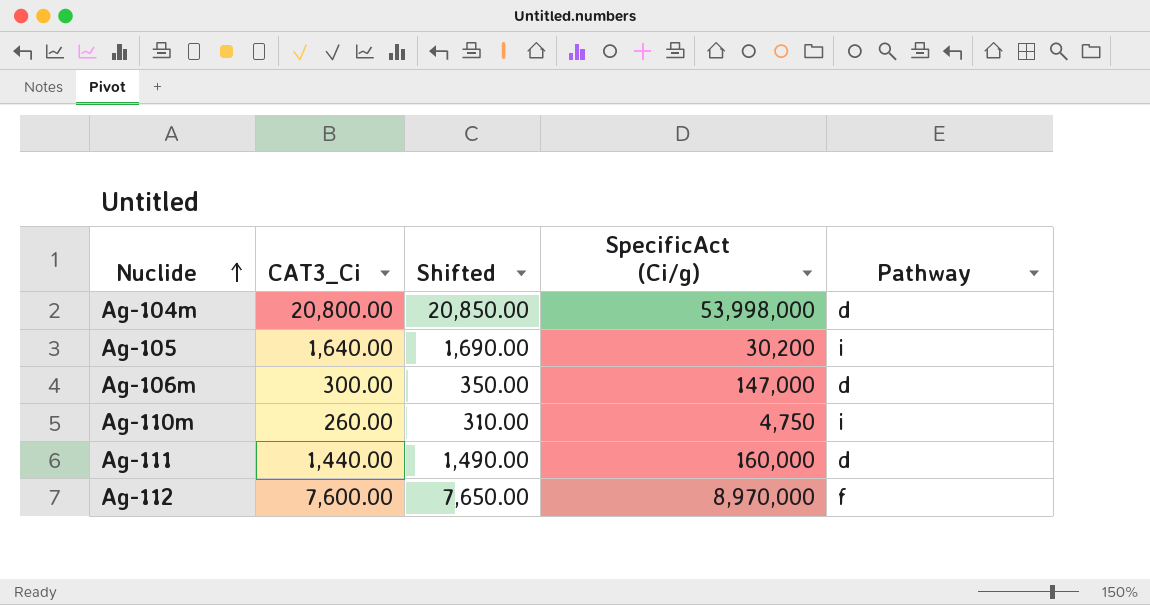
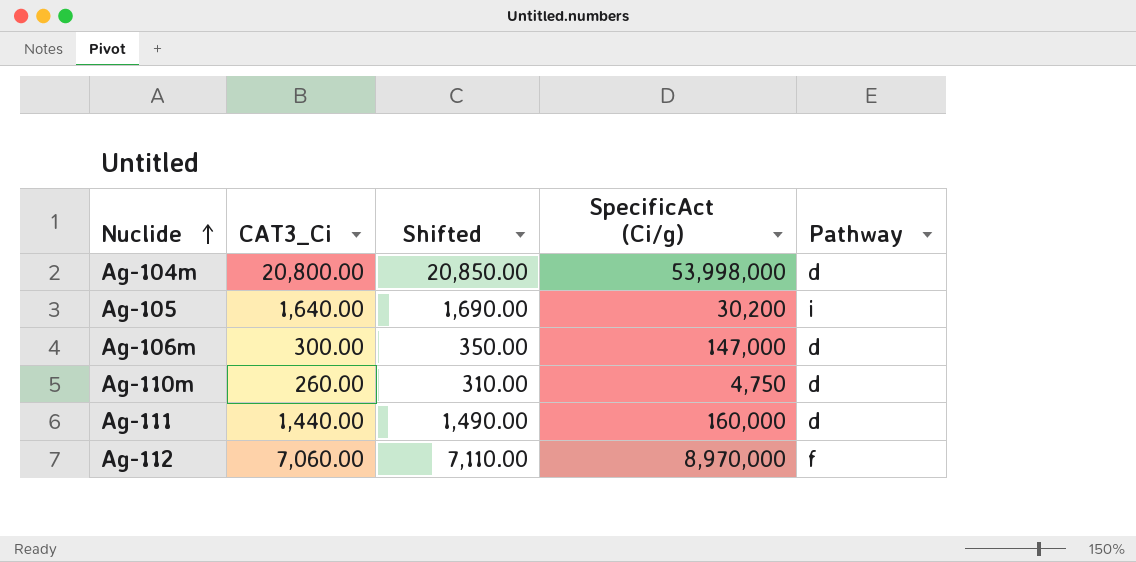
Ag-110m | Pathway: i -> d
Ag-112 | CAT3_Ci: 7,600.00 -> 7,060.00
Ag-112 | Shifted: 7,650.00 -> 7,110.00

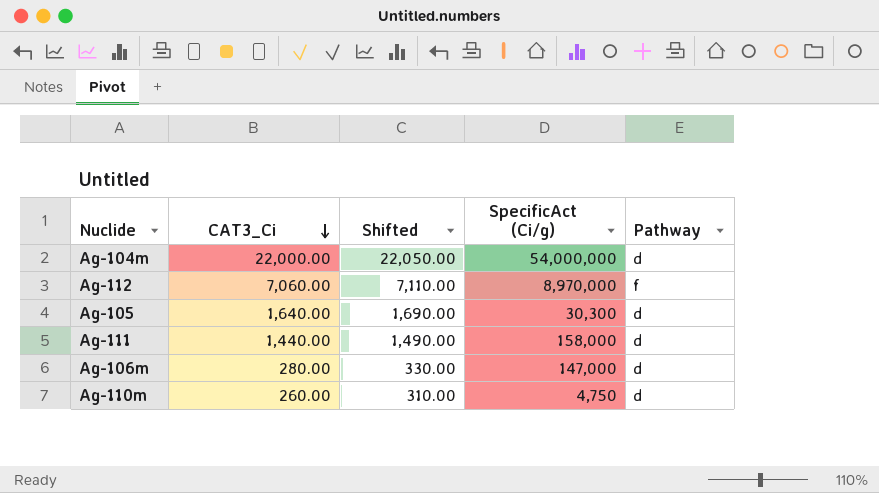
row order: Nuclide ascending -> CAT3_Ci descending
Ag-104m | CAT3_Ci: 20,800.00 -> 22,000.00
Ag-104m | Shifted: 20,850.00 -> 22,050.00
Ag-104m | SpecificAct (Ci/g): 53,998,000 -> 54,000,000
Ag-105 | SpecificAct (Ci/g): 30,200 -> 30,300
Ag-105 | Pathway: i -> d
Ag-111 | SpecificAct (Ci/g): 160,000 -> 158,000
Ag-106m | CAT3_Ci: 300.00 -> 280.00
Ag-106m | Shifted: 350.00 -> 330.00

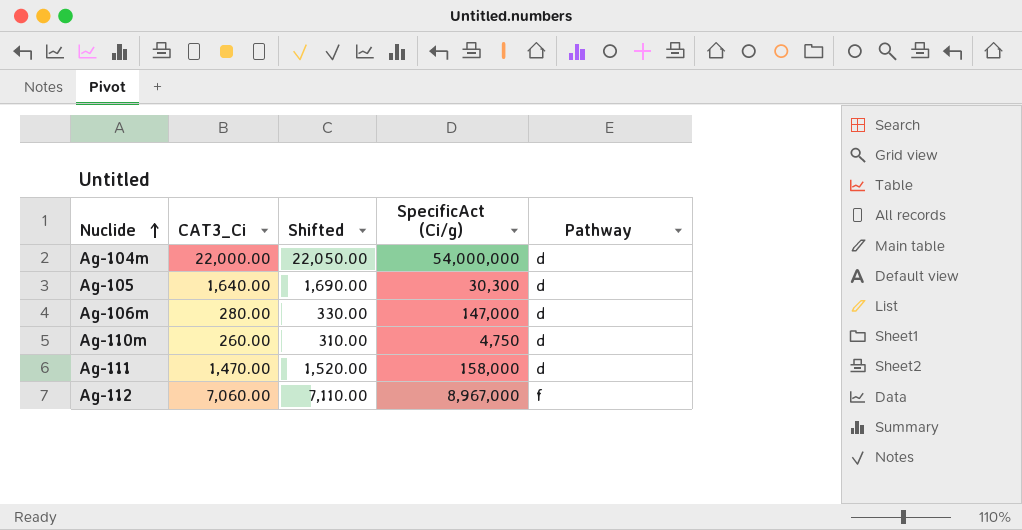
row order: CAT3_Ci descending -> Nuclide ascending
Ag-111 | CAT3_Ci: 1,440.00 -> 1,470.00
Ag-111 | Shifted: 1,490.00 -> 1,520.00
Ag-112 | SpecificAct (Ci/g): 8,970,000 -> 8,967,000

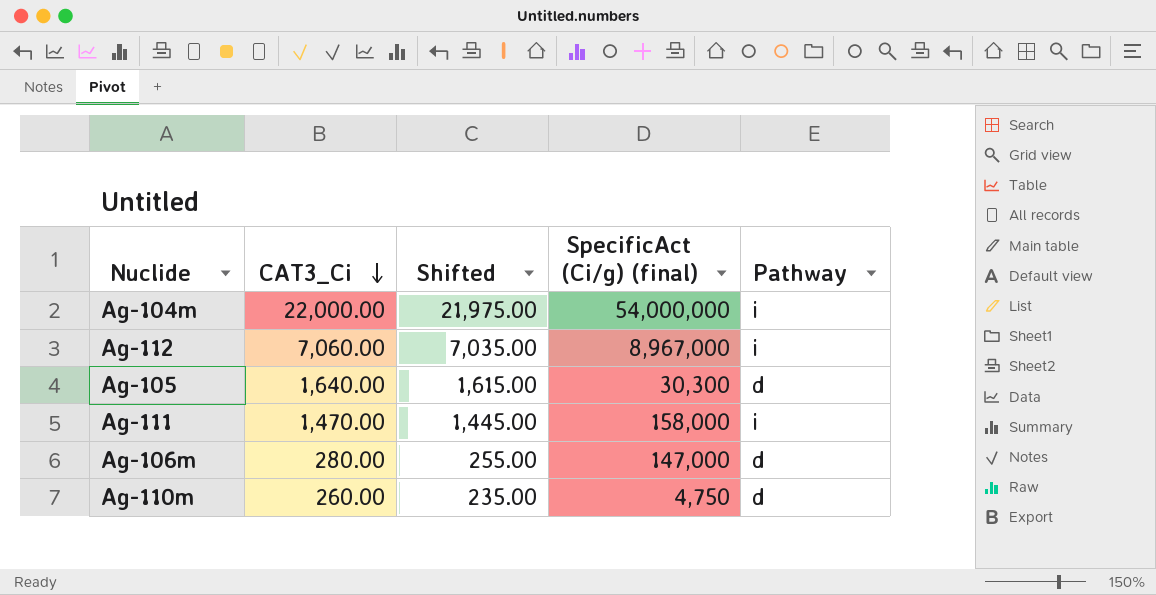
row order: Nuclide ascending -> CAT3_Ci descending
column Shifted | formula: [CAT3_Ci] + 50 -> [CAT3_Ci] - 25
column name: SpecificAct (Ci/g) -> SpecificAct (Ci/g) (final)
Ag-104m | Pathway: d -> i
Ag-112 | Pathway: f -> i
Ag-111 | Pathway: d -> i

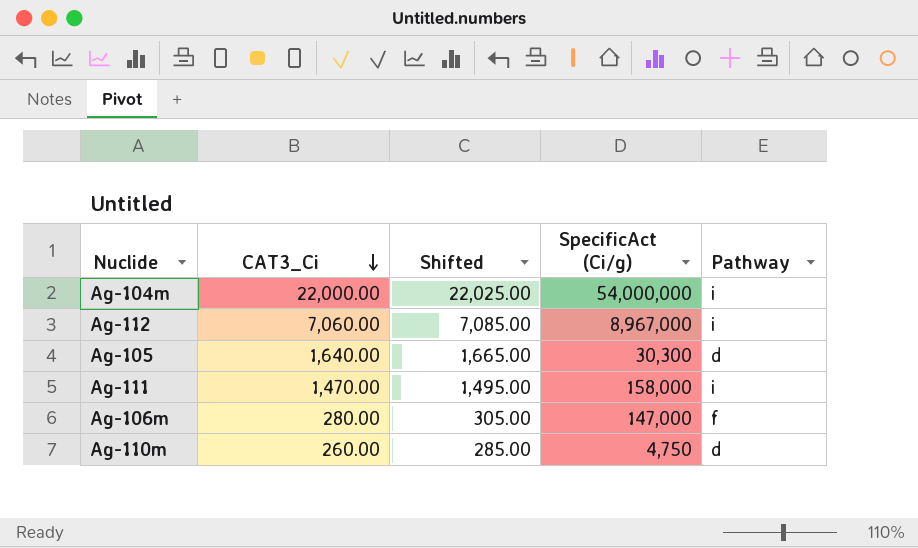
column Shifted | formula: [CAT3_Ci] - 25 -> [CAT3_Ci] + 25
column name: SpecificAct (Ci/g) (final) -> SpecificAct (Ci/g)
Ag-106m | Pathway: d -> f

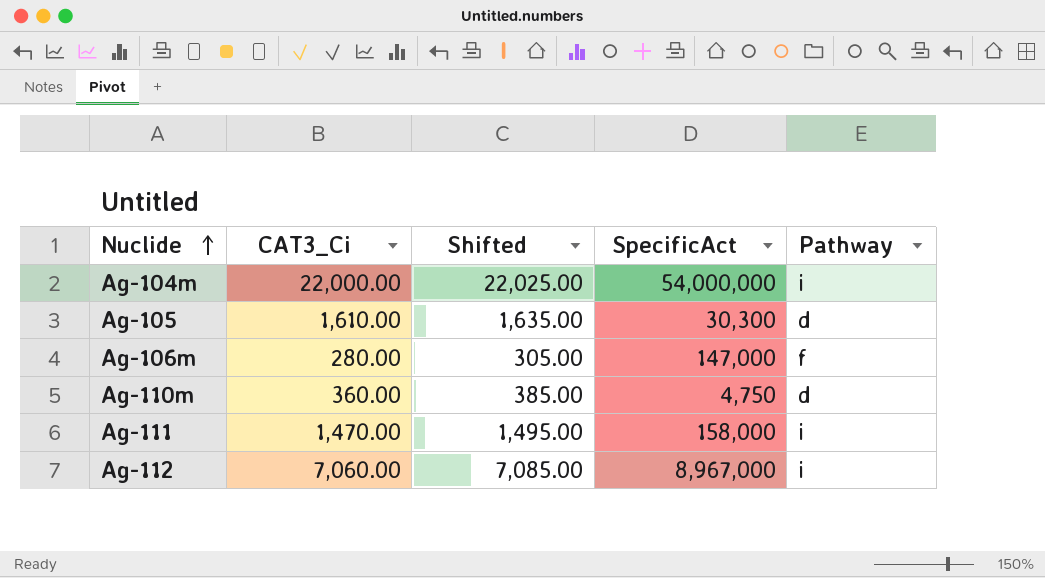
row order: CAT3_Ci descending -> Nuclide ascending
column name: SpecificAct (Ci/g) -> SpecificAct
Ag-105 | CAT3_Ci: 1,640.00 -> 1,610.00
Ag-105 | Shifted: 1,665.00 -> 1,635.00
Ag-110m | CAT3_Ci: 260.00 -> 360.00
Ag-110m | Shifted: 285.00 -> 385.00

